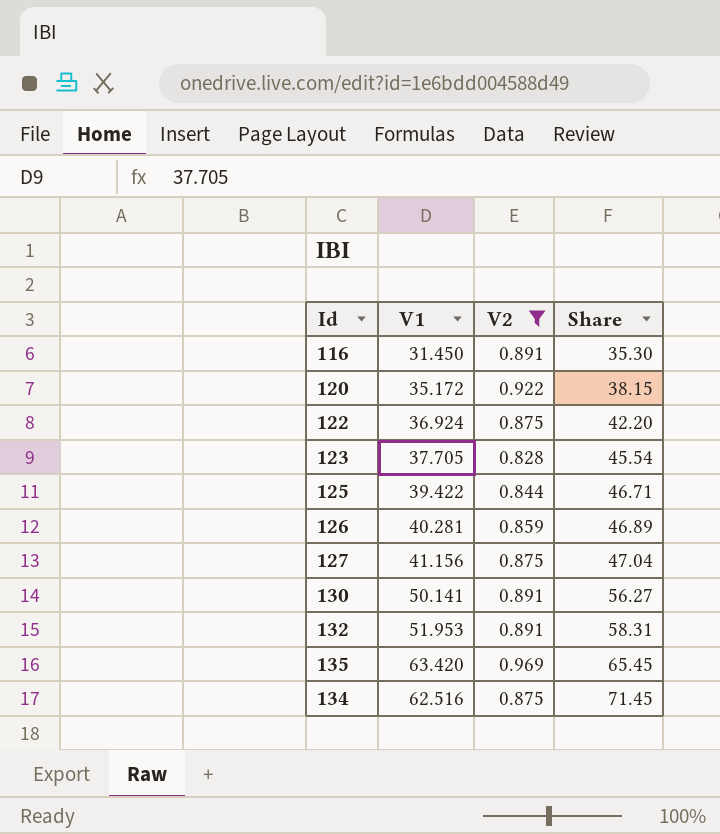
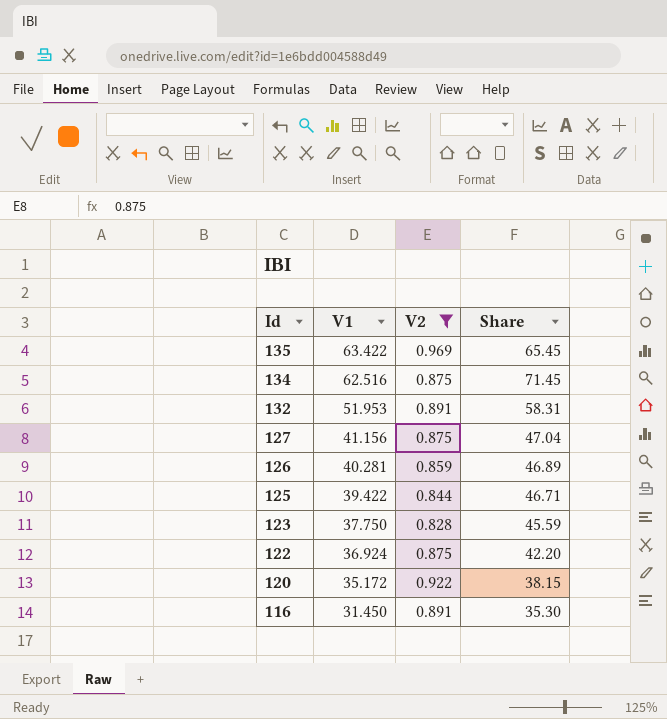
row order: Share ascending -> Id descending
row 130: 50.141 | 0.891 | 56.27 -> none
135 | V1: 63.420 -> 63.422
123 | V1: 37.705 -> 37.750
123 | Share: 45.54 -> 45.59

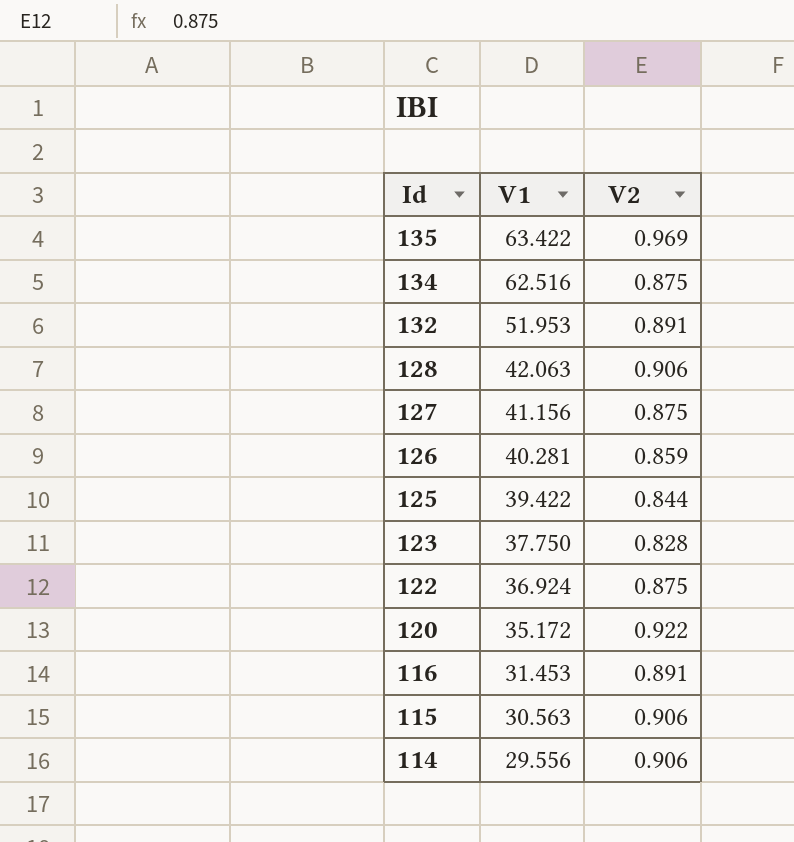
filter: V2 != 0.906 -> none
column Share | formula: [V1] / [V2] -> none
116 | V1: 31.450 -> 31.453

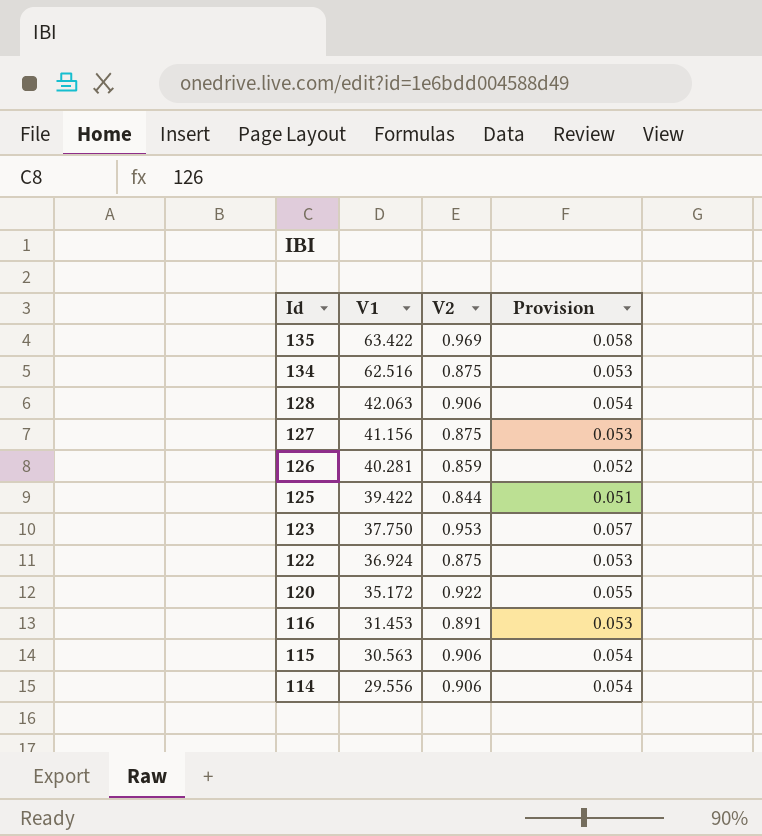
column Provision | formula: none -> [V2] * 0.06
row 132: 51.953 | 0.891 -> none
123 | V2: 0.828 -> 0.953

